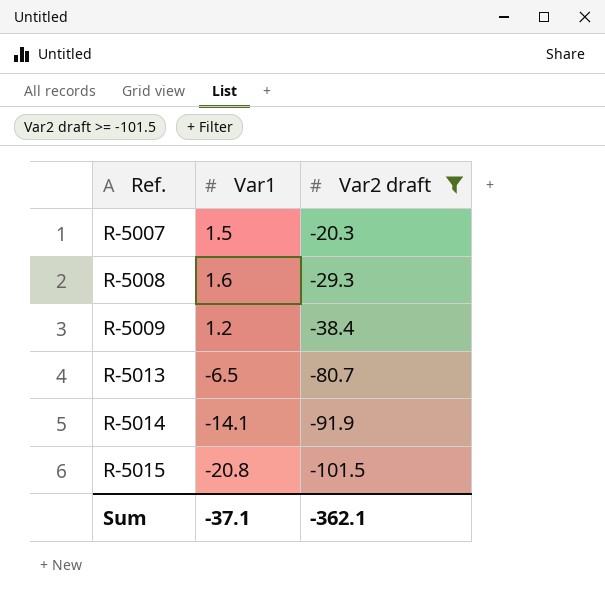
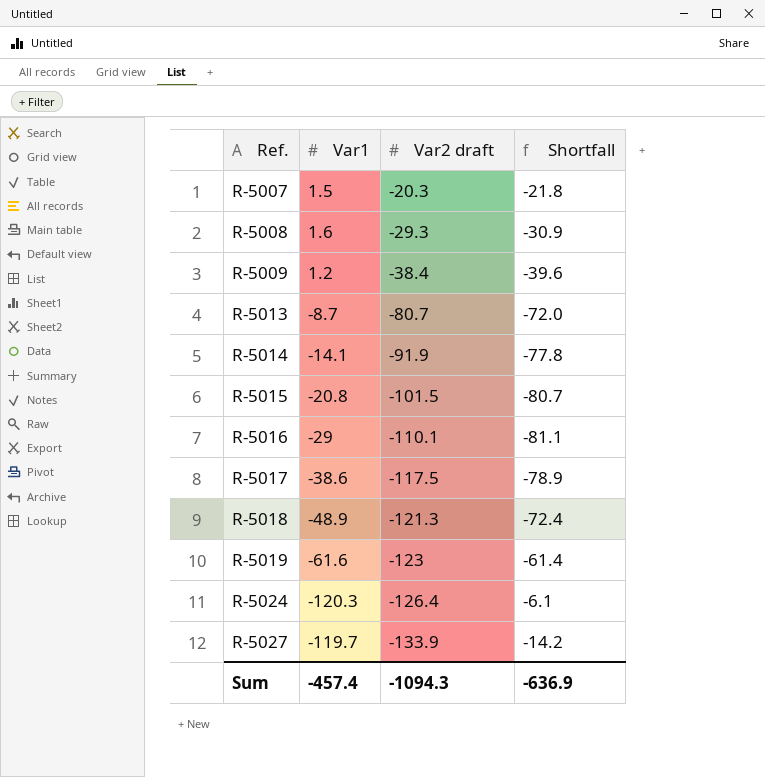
filter: Var2 draft >= -101.5 -> none
column Shortfall | formula: none -> [Var2 draft] - [Var1]
R-5013 | Var1: -6.5 -> -8.7
Sum | Var1: -37.1 -> -457.4
Sum | Var2 draft: -362.1 -> -1094.3

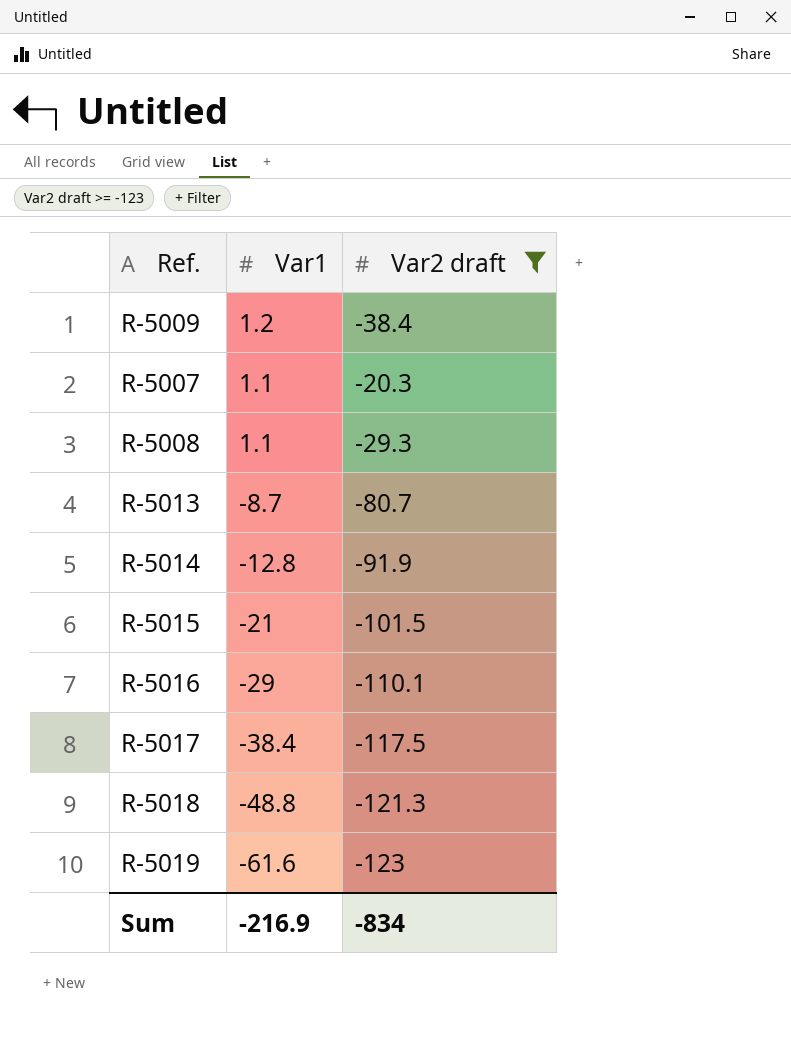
filter: none -> Var2 draft >= -123
row order: Ref. ascending -> Var1 descending
column Shortfall | formula: [Var2 draft] - [Var1] -> none
R-5007 | Var1: 1.5 -> 1.1
R-5008 | Var1: 1.6 -> 1.1
R-5014 | Var1: -14.1 -> -12.8
R-5015 | Var1: -20.8 -> -21
R-5017 | Var1: -38.6 -> -38.4
R-5018 | Var1: -48.9 -> -48.8
Sum | Var1: -457.4 -> -216.9
Sum | Var2 draft: -1094.3 -> -834

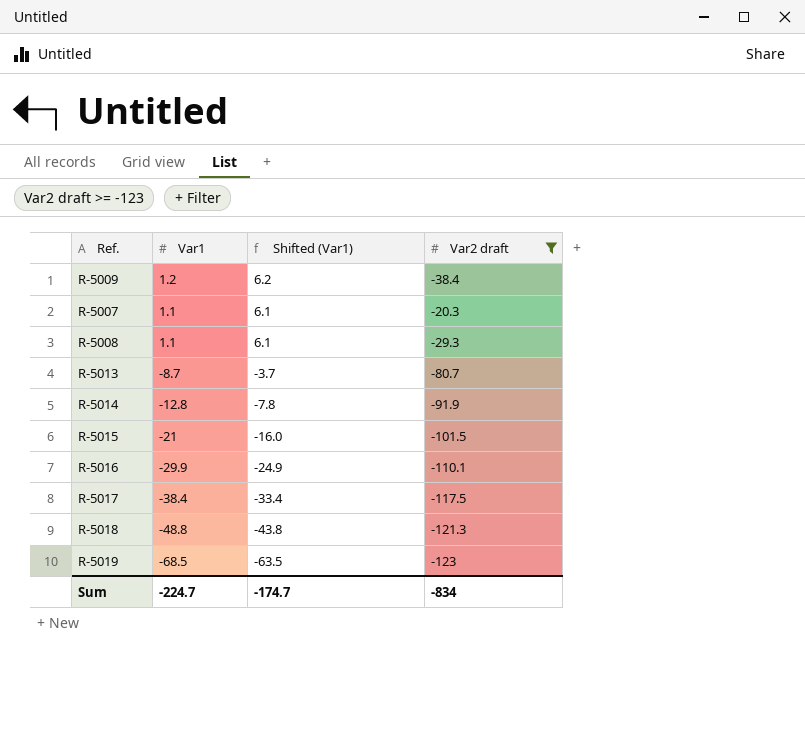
column Shifted (Var1) | formula: none -> [Var1] + 5
R-5016 | Var1: -29 -> -29.9
R-5019 | Var1: -61.6 -> -68.5
Sum | Var1: -216.9 -> -224.7

